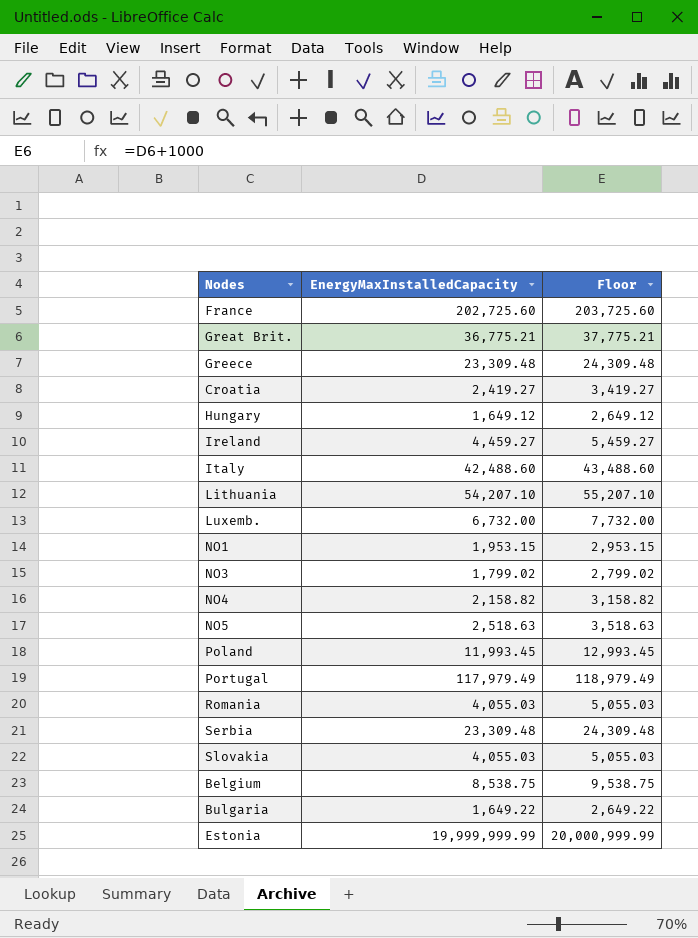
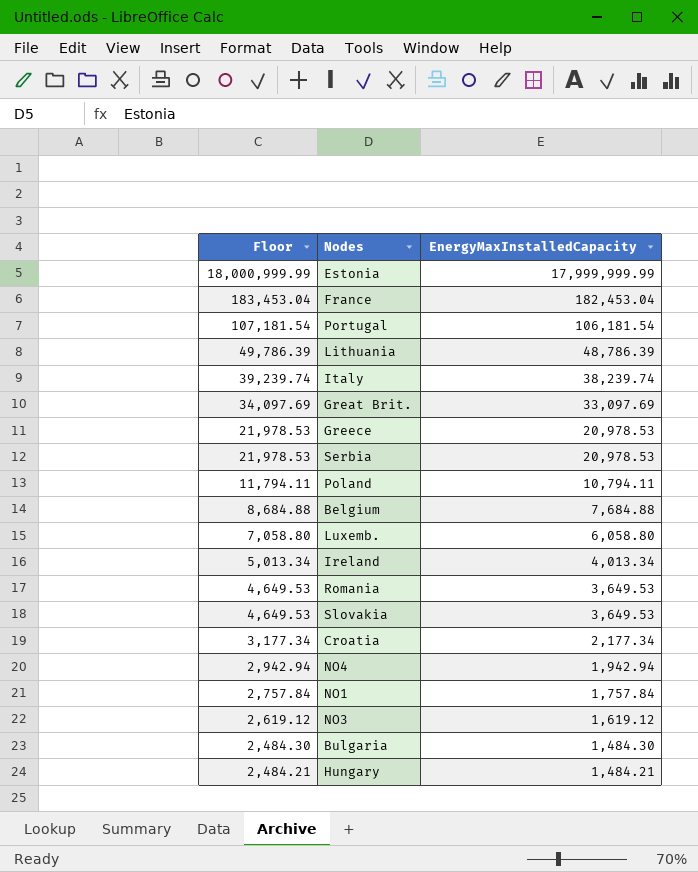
row order: none -> Floor descending
column Floor | position: 3 -> 1
row NO5: 2,518.63 | 3,518.63 -> none
Estonia | Floor: 20,000,999.99 -> 18,000,999.99
Estonia | EnergyMaxInstalledCapacity: 19,999,999.99 -> 17,999,999.99
France | Floor: 203,725.60 -> 183,453.04
France | EnergyMaxInstalledCapacity: 202,725.60 -> 182,453.04
Portugal | Floor: 118,979.49 -> 107,181.54
Portugal | EnergyMaxInstalledCapacity: 117,979.49 -> 106,181.54
Lithuania | Floor: 55,207.10 -> 49,786.39
Lithuania | EnergyMaxInstalledCapacity: 54,207.10 -> 48,786.39
Italy | Floor: 43,488.60 -> 39,239.74
Italy | EnergyMaxInstalledCapacity: 42,488.60 -> 38,239.74
Great Brit. | Floor: 37,775.21 -> 34,097.69
Great Brit. | EnergyMaxInstalledCapacity: 36,775.21 -> 33,097.69
Greece | Floor: 24,309.48 -> 21,978.53
Greece | EnergyMaxInstalledCapacity: 23,309.48 -> 20,978.53
Serbia | Floor: 24,309.48 -> 21,978.53
Serbia | EnergyMaxInstalledCapacity: 23,309.48 -> 20,978.53
Poland | Floor: 12,993.45 -> 11,794.11
Poland | EnergyMaxInstalledCapacity: 11,993.45 -> 10,794.11
Belgium | Floor: 9,538.75 -> 8,684.88
Belgium | EnergyMaxInstalledCapacity: 8,538.75 -> 7,684.88
Luxemb. | Floor: 7,732.00 -> 7,058.80
Luxemb. | EnergyMaxInstalledCapacity: 6,732.00 -> 6,058.80
Ireland | Floor: 5,459.27 -> 5,013.34
Ireland | EnergyMaxInstalledCapacity: 4,459.27 -> 4,013.34
Romania | Floor: 5,055.03 -> 4,649.53
Romania | EnergyMaxInstalledCapacity: 4,055.03 -> 3,649.53
Slovakia | Floor: 5,055.03 -> 4,649.53
Slovakia | EnergyMaxInstalledCapacity: 4,055.03 -> 3,649.53
Croatia | Floor: 3,419.27 -> 3,177.34
Croatia | EnergyMaxInstalledCapacity: 2,419.27 -> 2,177.34
NO4 | Floor: 3,158.82 -> 2,942.94
NO4 | EnergyMaxInstalledCapacity: 2,158.82 -> 1,942.94
NO1 | Floor: 2,953.15 -> 2,757.84
NO1 | EnergyMaxInstalledCapacity: 1,953.15 -> 1,757.84
NO3 | Floor: 2,799.02 -> 2,619.12
NO3 | EnergyMaxInstalledCapacity: 1,799.02 -> 1,619.12
Bulgaria | Floor: 2,649.22 -> 2,484.30
Bulgaria | EnergyMaxInstalledCapacity: 1,649.22 -> 1,484.30
Hungary | Floor: 2,649.12 -> 2,484.21
Hungary | EnergyMaxInstalledCapacity: 1,649.12 -> 1,484.21

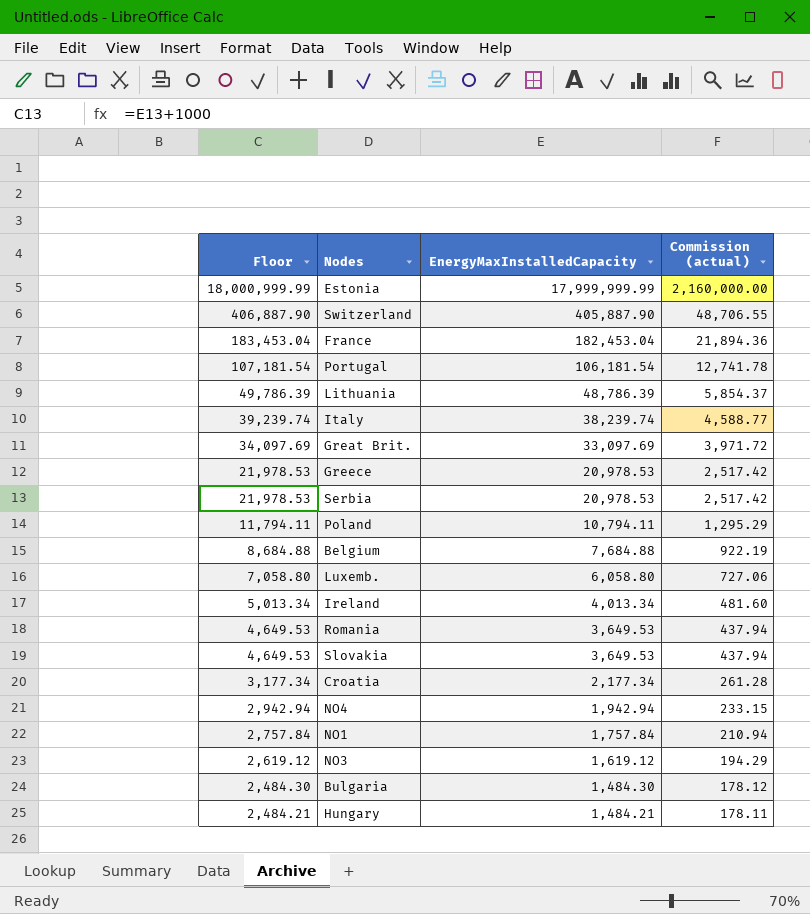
column Commission (actual) | formula: none -> [EnergyMaxInstalledCapacity] * 0.12
row Switzerland: none -> 406,887.90 | 405,887.90 | 48,706.55

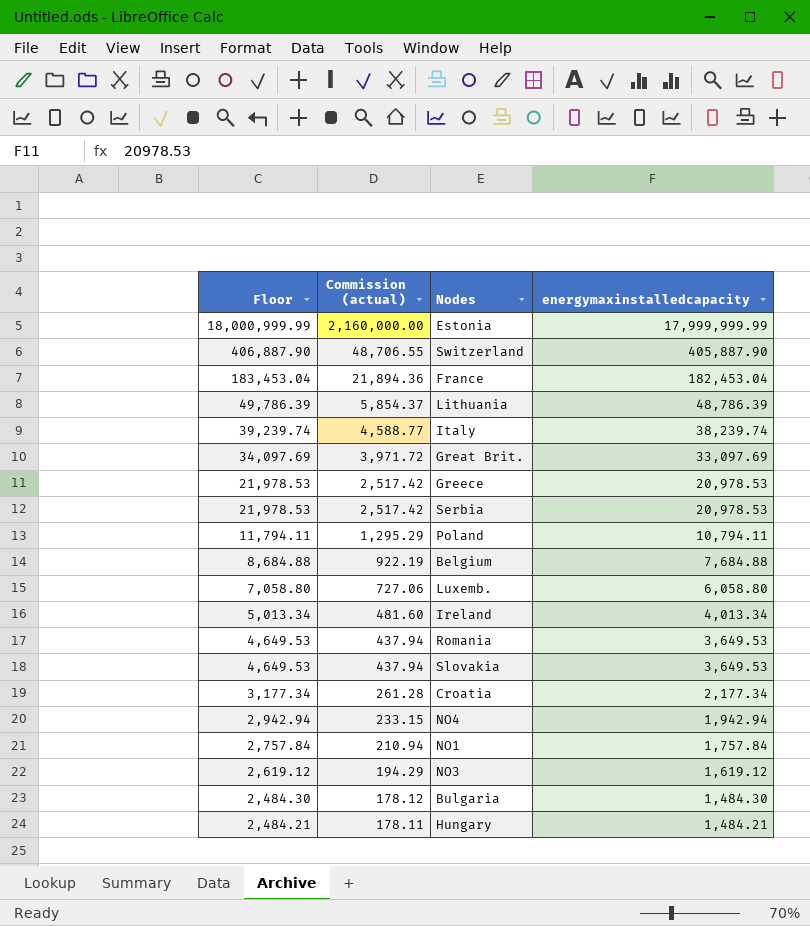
column Commission (actual) | position: 4 -> 2
column name: EnergyMaxInstalledCapacity -> energymaxinstalledcapacity
row Portugal: 107,181.54 | 106,181.54 | 12,741.78 -> none

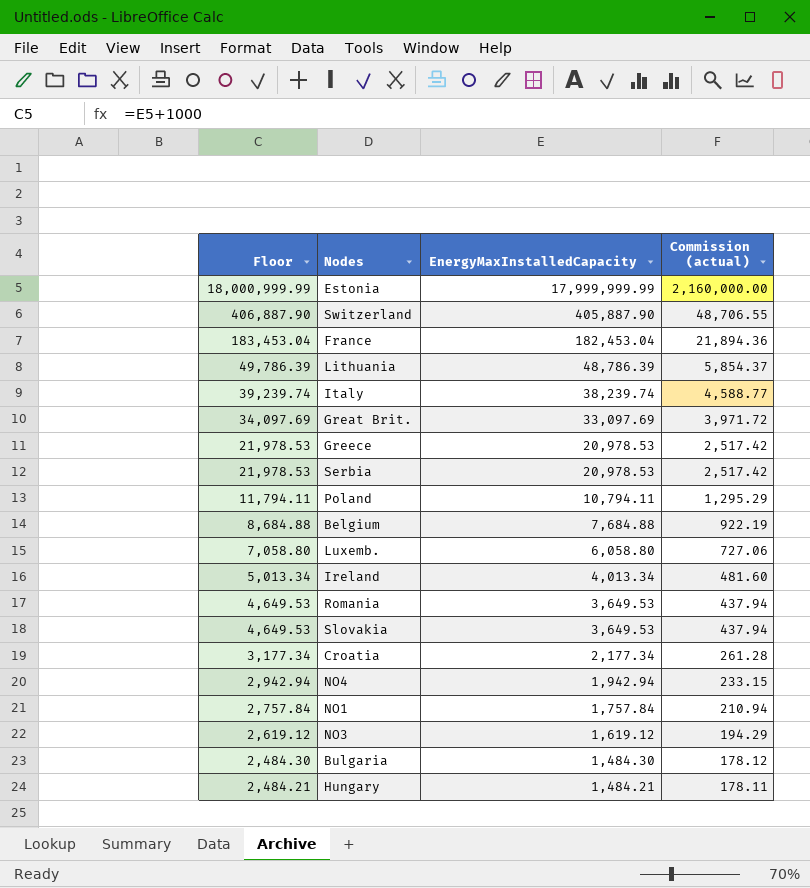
column name: energymaxinstalledcapacity -> EnergyMaxInstalledCapacity
column Commission (actual) | position: 2 -> 4

